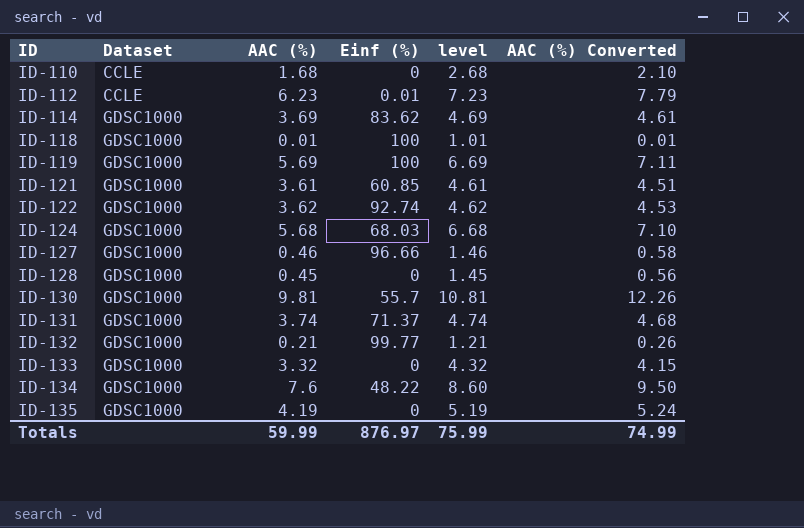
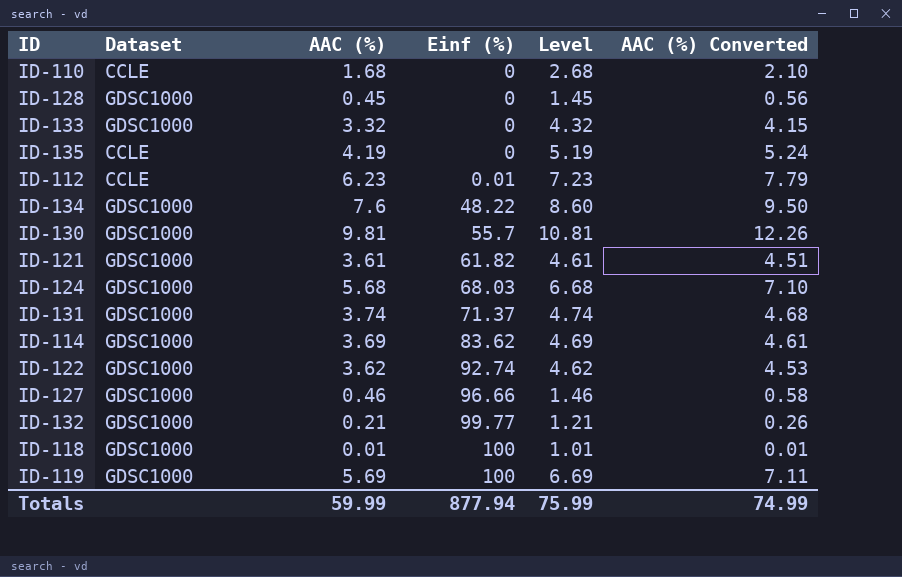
row order: ID ascending -> Einf (%) ascending
column name: level -> Level
ID-135 | Dataset: GDSC1000 -> CCLE
ID-121 | Einf (%): 60.85 -> 61.82
Totals | Einf (%): 876.97 -> 877.94

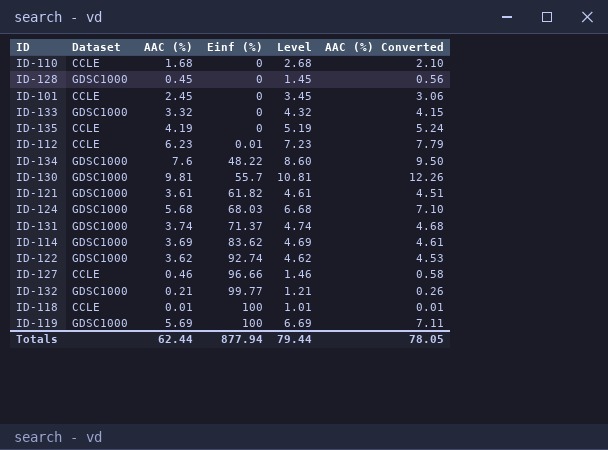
row ID-101: none -> CCLE | 2.45 | 0 | 3.45 | 3.06
ID-127 | Dataset: GDSC1000 -> CCLE
ID-118 | Dataset: GDSC1000 -> CCLE
Totals | AAC (%): 59.99 -> 62.44
Totals | Level: 75.99 -> 79.44
Totals | AAC (%) Converted: 74.99 -> 78.05

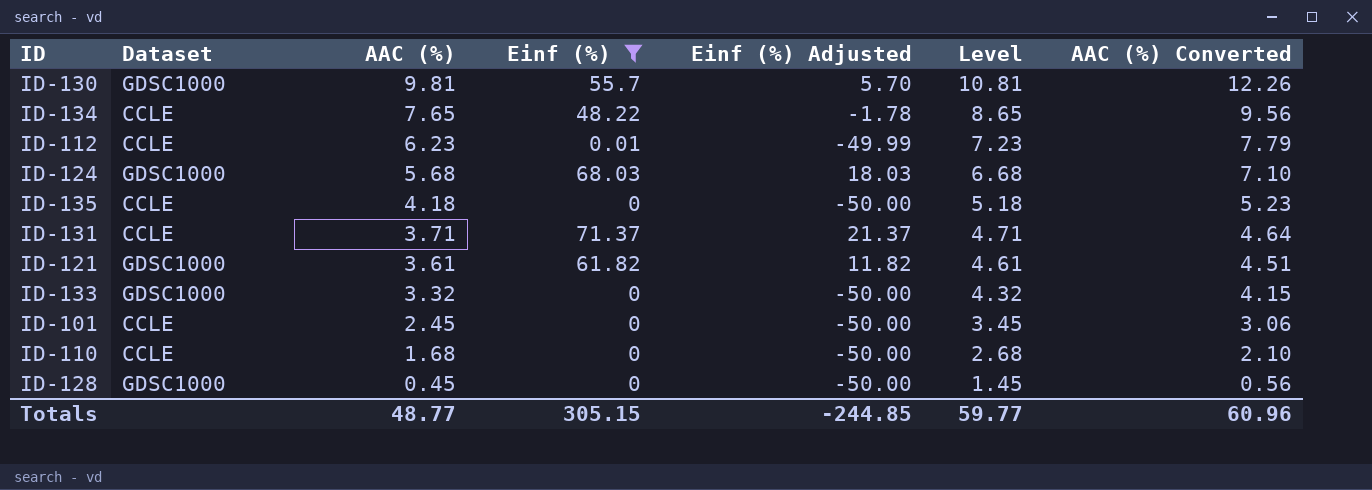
filter: none -> Einf (%) <= 71.37
row order: Einf (%) ascending -> AAC (%) descending
column Einf (%) Adjusted | formula: none -> [Einf (%)] - 50
ID-134 | Dataset: GDSC1000 -> CCLE
ID-134 | AAC (%): 7.6 -> 7.65
ID-134 | Level: 8.60 -> 8.65
ID-134 | AAC (%) Converted: 9.50 -> 9.56
ID-135 | AAC (%): 4.19 -> 4.18
ID-135 | Level: 5.19 -> 5.18
ID-135 | AAC (%) Converted: 5.24 -> 5.23
ID-131 | Dataset: GDSC1000 -> CCLE
ID-131 | AAC (%): 3.74 -> 3.71
ID-131 | Level: 4.74 -> 4.71
ID-131 | AAC (%) Converted: 4.68 -> 4.64
Totals | AAC (%): 62.44 -> 48.77
Totals | Einf (%): 877.94 -> 305.15
Totals | Level: 79.44 -> 59.77
Totals | AAC (%) Converted: 78.05 -> 60.96

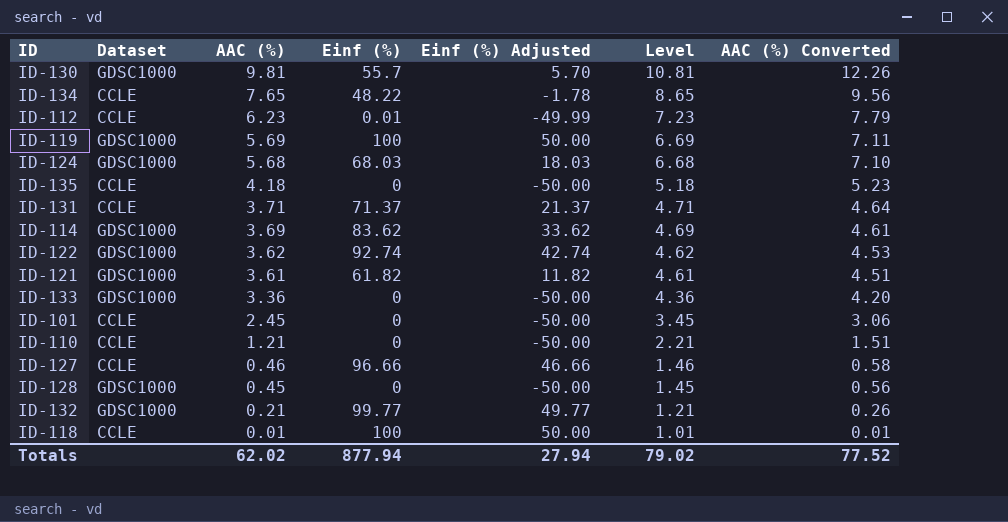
filter: Einf (%) <= 71.37 -> none
ID-133 | AAC (%): 3.32 -> 3.36
ID-133 | Level: 4.32 -> 4.36
ID-133 | AAC (%) Converted: 4.15 -> 4.20
ID-110 | AAC (%): 1.68 -> 1.21
ID-110 | Level: 2.68 -> 2.21
ID-110 | AAC (%) Converted: 2.10 -> 1.51
Totals | AAC (%): 48.77 -> 62.02
Totals | Einf (%): 305.15 -> 877.94
Totals | Einf (%) Adjusted: -244.85 -> 27.94
Totals | Level: 59.77 -> 79.02
Totals | AAC (%) Converted: 60.96 -> 77.52

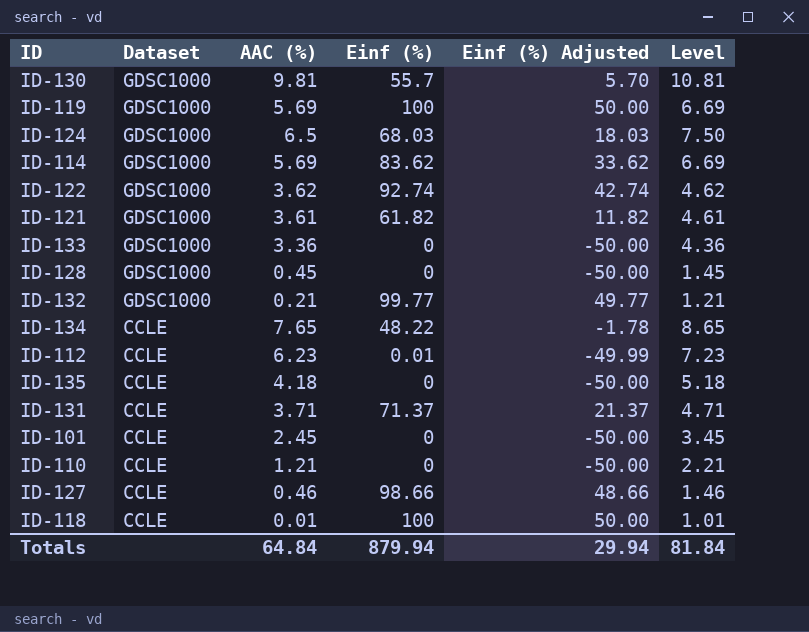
row order: AAC (%) descending -> Dataset descending
column AAC (%) Converted | formula: [AAC (%)] * 1.25 -> none
ID-124 | AAC (%): 5.68 -> 6.5
ID-124 | Level: 6.68 -> 7.50
ID-114 | AAC (%): 3.69 -> 5.69
ID-114 | Level: 4.69 -> 6.69
ID-127 | Einf (%): 96.66 -> 98.66
ID-127 | Einf (%) Adjusted: 46.66 -> 48.66
Totals | AAC (%): 62.02 -> 64.84
Totals | Einf (%): 877.94 -> 879.94
Totals | Einf (%) Adjusted: 27.94 -> 29.94
Totals | Level: 79.02 -> 81.84

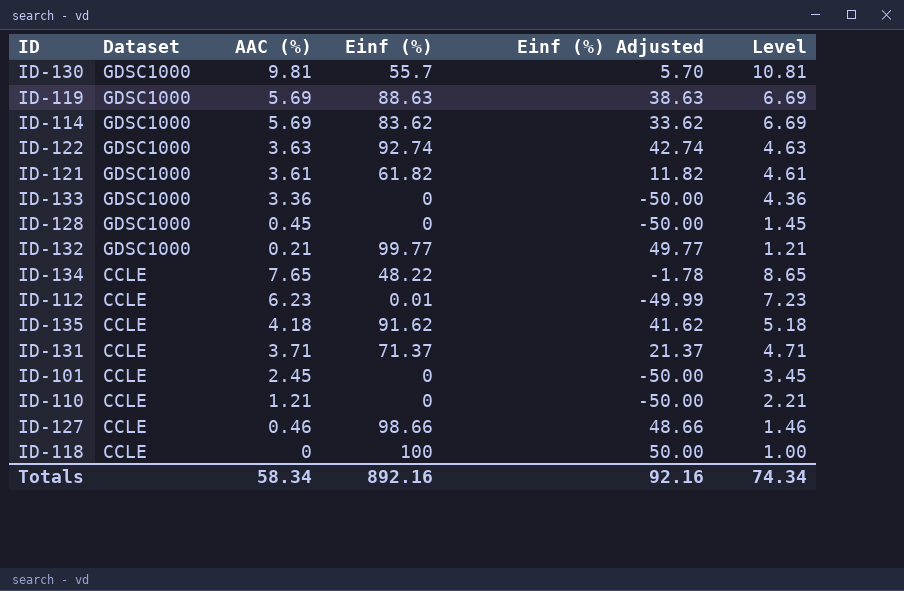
row ID-124: GDSC1000 | 6.5 | 68.03 | 18.03 | 7.50 -> none
ID-119 | Einf (%): 100 -> 88.63
ID-119 | Einf (%) Adjusted: 50.00 -> 38.63
ID-122 | AAC (%): 3.62 -> 3.63
ID-122 | Level: 4.62 -> 4.63
ID-135 | Einf (%): 0 -> 91.62
ID-135 | Einf (%) Adjusted: -50.00 -> 41.62
ID-118 | AAC (%): 0.01 -> 0
ID-118 | Level: 1.01 -> 1.00
Totals | AAC (%): 64.84 -> 58.34
Totals | Einf (%): 879.94 -> 892.16
Totals | Einf (%) Adjusted: 29.94 -> 92.16
Totals | Level: 81.84 -> 74.34

